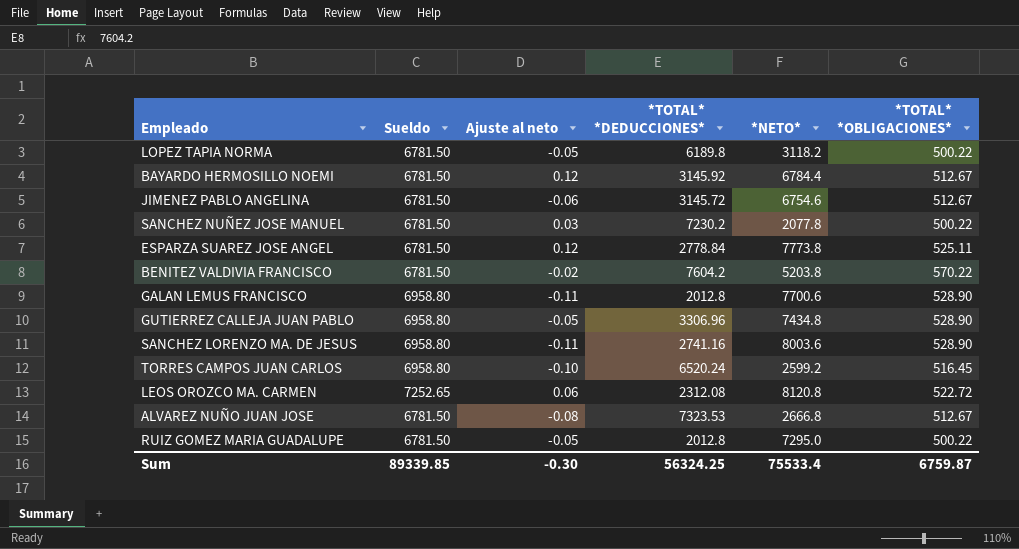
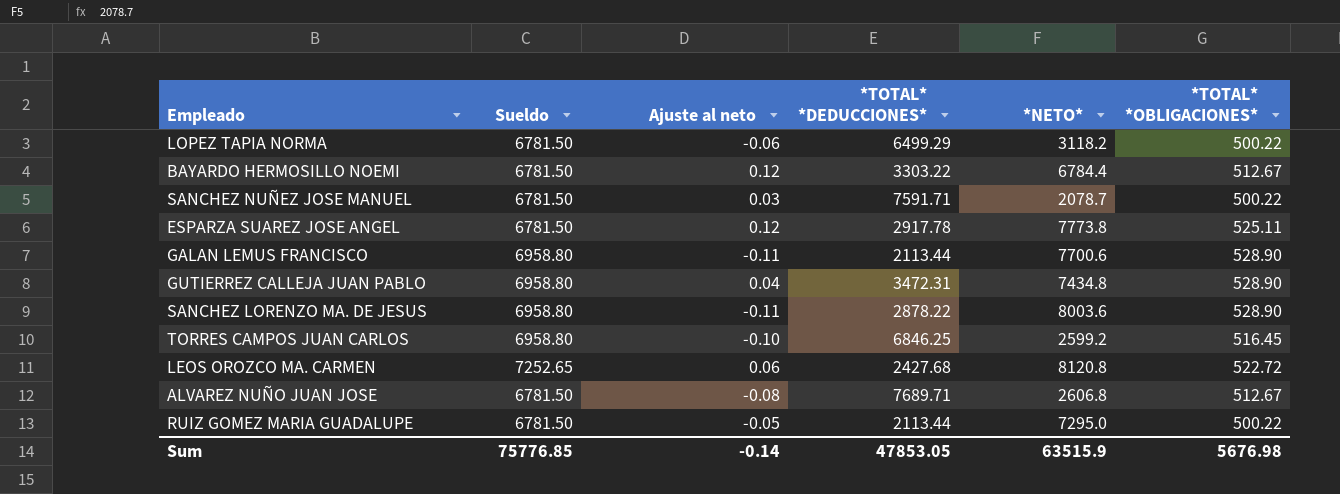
row JIMENEZ PABLO ANGELINA: 6781.50 | -0.06 | 3145.72 | 6754.6 | 512.67 -> none
row BENITEZ VALDIVIA FRANCISCO: 6781.50 | -0.02 | 7604.2 | 5203.8 | 570.22 -> none
LOPEZ TAPIA NORMA | Ajuste al neto: -0.05 -> -0.06
LOPEZ TAPIA NORMA | *TOTAL* *DEDUCCIONES*: 6189.8 -> 6499.29
BAYARDO HERMOSILLO NOEMI | *TOTAL* *DEDUCCIONES*: 3145.92 -> 3303.22
SANCHEZ NUÑEZ JOSE MANUEL | *TOTAL* *DEDUCCIONES*: 7230.2 -> 7591.71
SANCHEZ NUÑEZ JOSE MANUEL | *NETO*: 2077.8 -> 2078.7
ESPARZA SUAREZ JOSE ANGEL | *TOTAL* *DEDUCCIONES*: 2778.84 -> 2917.78
GALAN LEMUS FRANCISCO | *TOTAL* *DEDUCCIONES*: 2012.8 -> 2113.44
GUTIERREZ CALLEJA JUAN PABLO | Ajuste al neto: -0.05 -> 0.04
GUTIERREZ CALLEJA JUAN PABLO | *TOTAL* *DEDUCCIONES*: 3306.96 -> 3472.31
SANCHEZ LORENZO MA. DE JESUS | *TOTAL* *DEDUCCIONES*: 2741.16 -> 2878.22
TORRES CAMPOS JUAN CARLOS | *TOTAL* *DEDUCCIONES*: 6520.24 -> 6846.25
LEOS OROZCO MA. CARMEN | *TOTAL* *DEDUCCIONES*: 2312.08 -> 2427.68
ALVAREZ NUÑO JUAN JOSE | *TOTAL* *DEDUCCIONES*: 7323.53 -> 7689.71
ALVAREZ NUÑO JUAN JOSE | *NETO*: 2666.8 -> 2606.8
RUIZ GOMEZ MARIA GUADALUPE | *TOTAL* *DEDUCCIONES*: 2012.8 -> 2113.44
Sum | Sueldo: 89339.85 -> 75776.85
Sum | Ajuste al neto: -0.30 -> -0.14
Sum | *TOTAL* *DEDUCCIONES*: 56324.25 -> 47853.05
Sum | *NETO*: 75533.4 -> 63515.9
Sum | *TOTAL* *OBLIGACIONES*: 6759.87 -> 5676.98

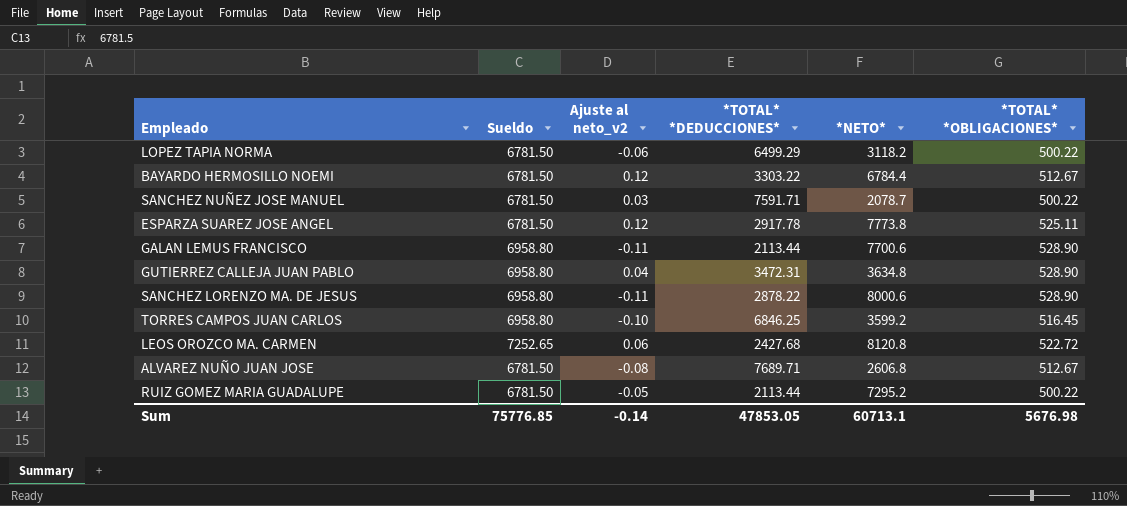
column name: Ajuste al neto -> Ajuste al neto_v2
GUTIERREZ CALLEJA JUAN PABLO | *NETO*: 7434.8 -> 3634.8
SANCHEZ LORENZO MA. DE JESUS | *NETO*: 8003.6 -> 8000.6
TORRES CAMPOS JUAN CARLOS | *NETO*: 2599.2 -> 3599.2
RUIZ GOMEZ MARIA GUADALUPE | *NETO*: 7295.0 -> 7295.2
Sum | *NETO*: 63515.9 -> 60713.1

